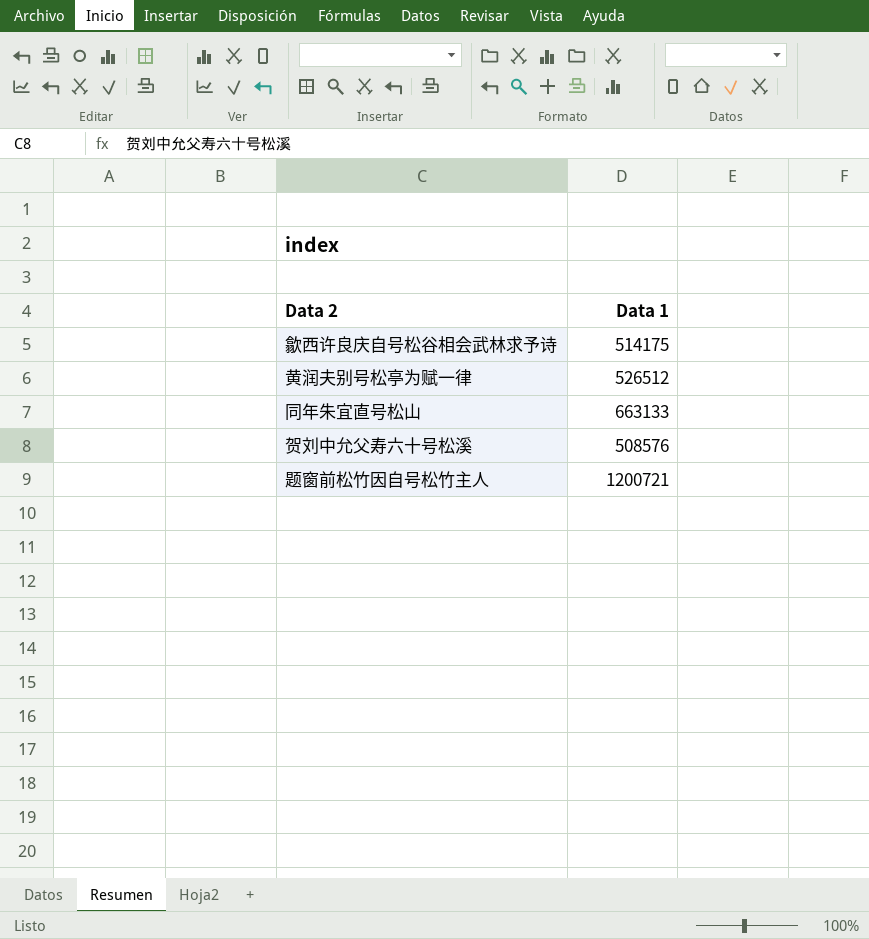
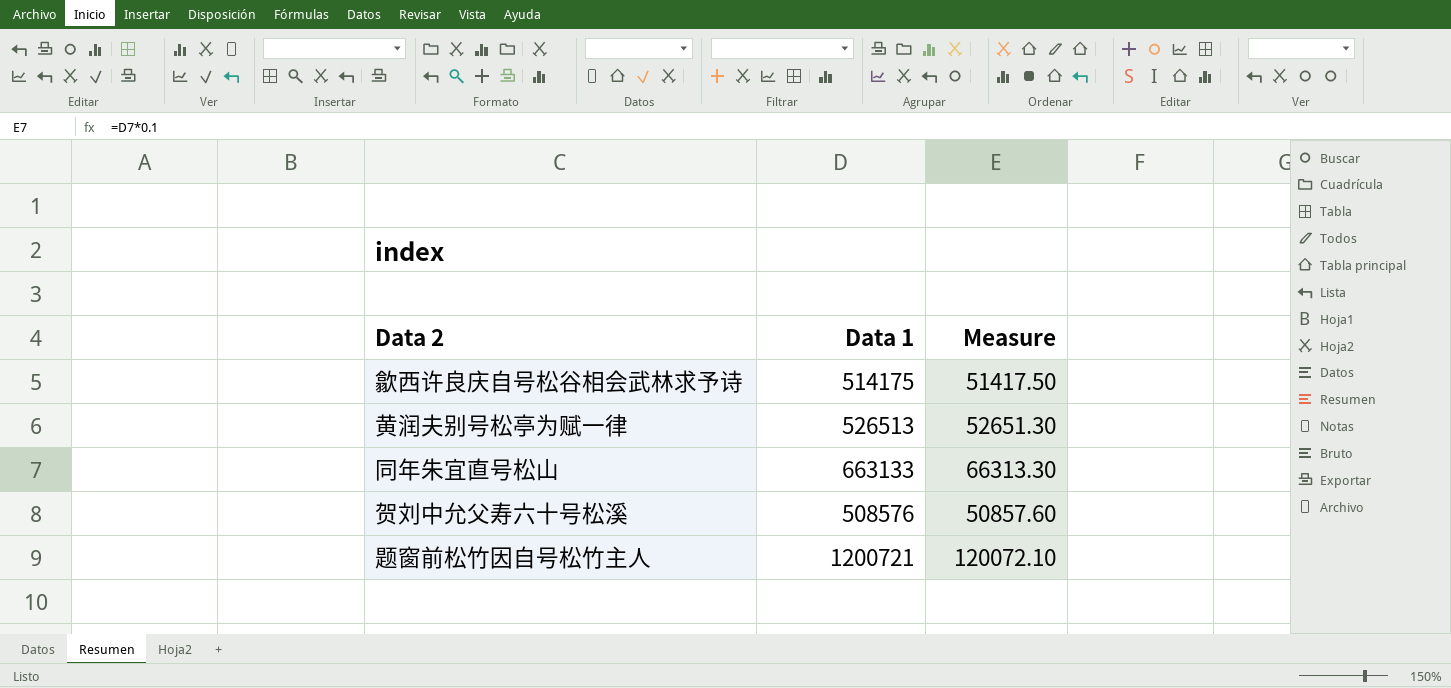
column Measure | formula: none -> [Data 1] * 0.1
黄润夫别号松亭为赋一律 | Data 1: 526512 -> 526513

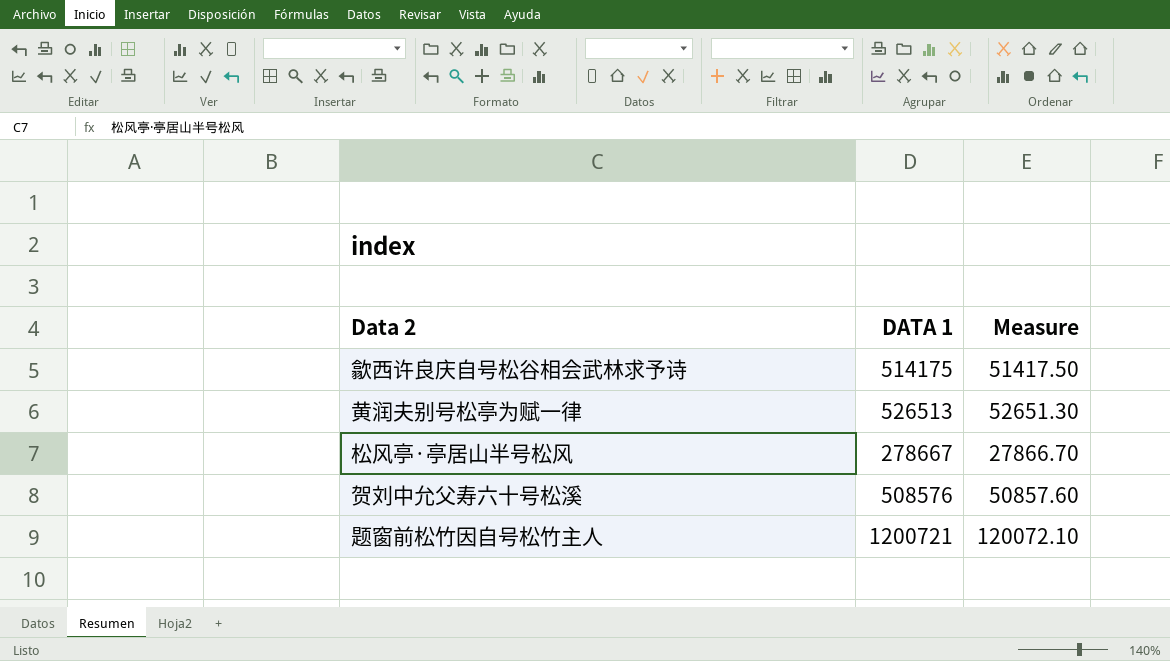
column name: Data 1 -> DATA 1
row 同年朱宜直号松山: 663133 | 66313.30 -> none
row 松风亭·亭居山半号松风: none -> 278667 | 27866.70

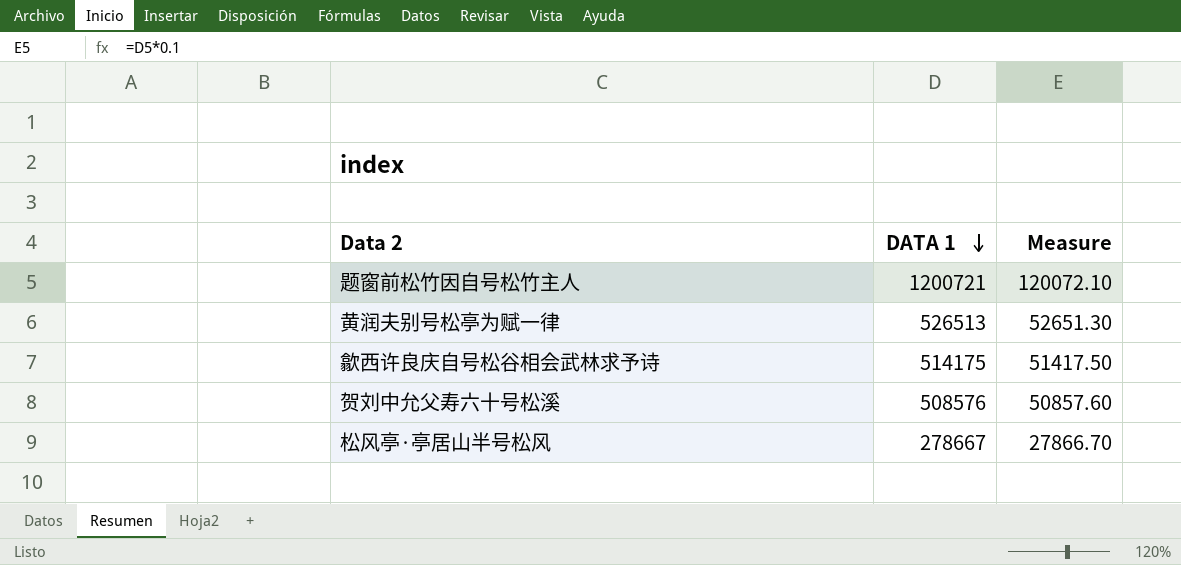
row order: none -> DATA 1 descending

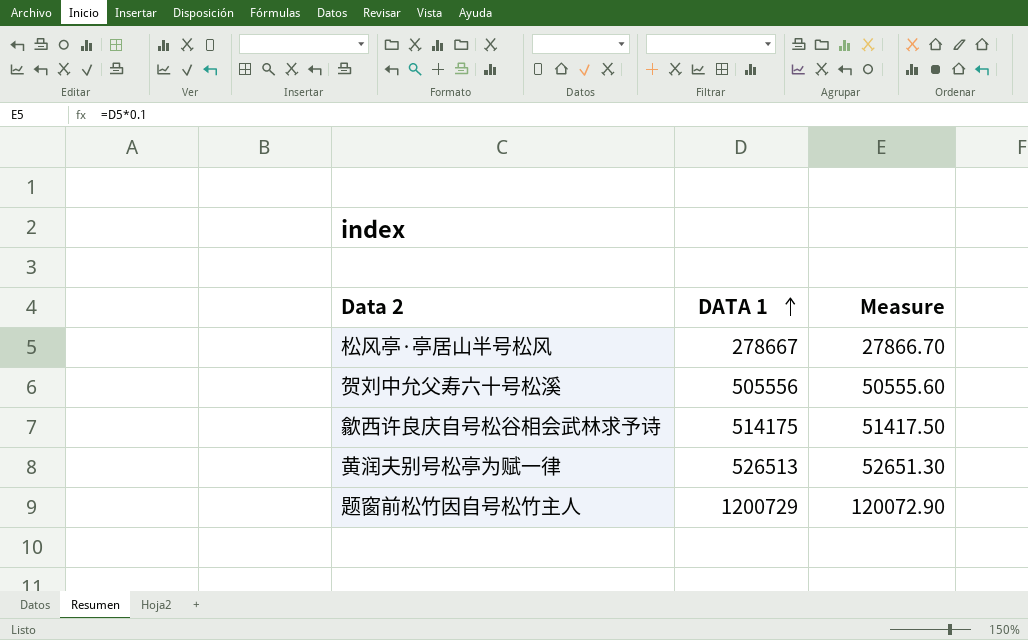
row order: DATA 1 descending -> DATA 1 ascending
贺刘中允父寿六十号松溪 | DATA 1: 508576 -> 505556
贺刘中允父寿六十号松溪 | Measure: 50857.60 -> 50555.60
题窗前松竹因自号松竹主人 | DATA 1: 1200721 -> 1200729
题窗前松竹因自号松竹主人 | Measure: 120072.10 -> 120072.90

